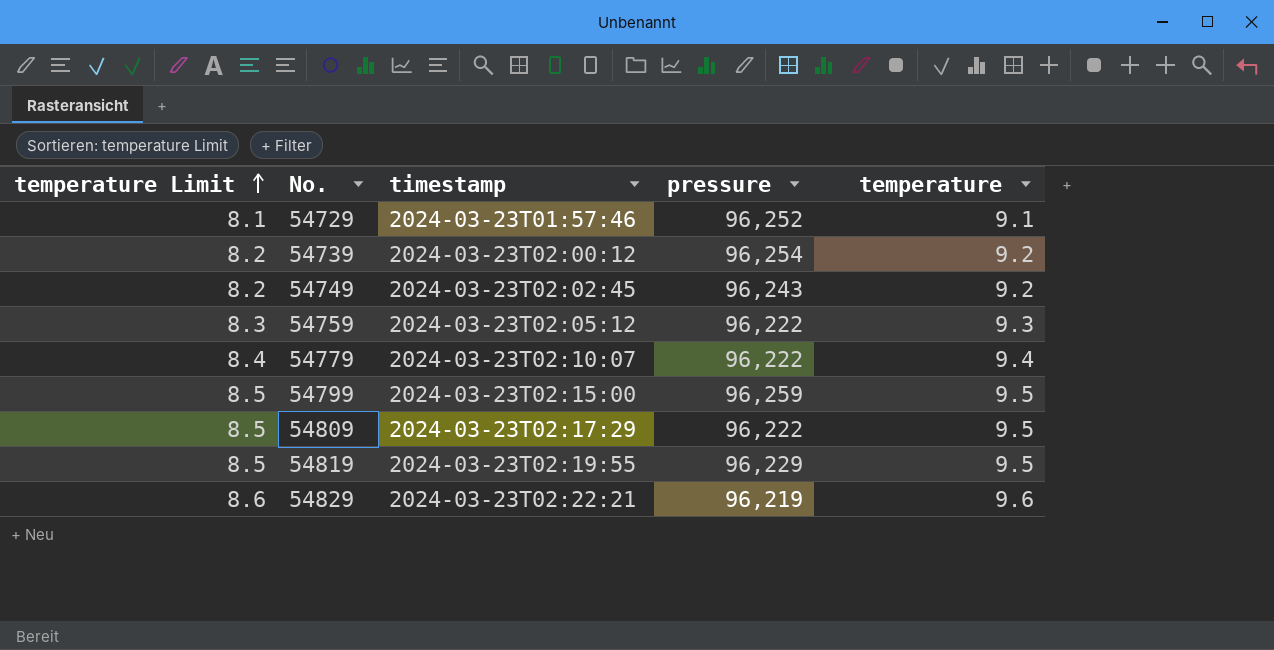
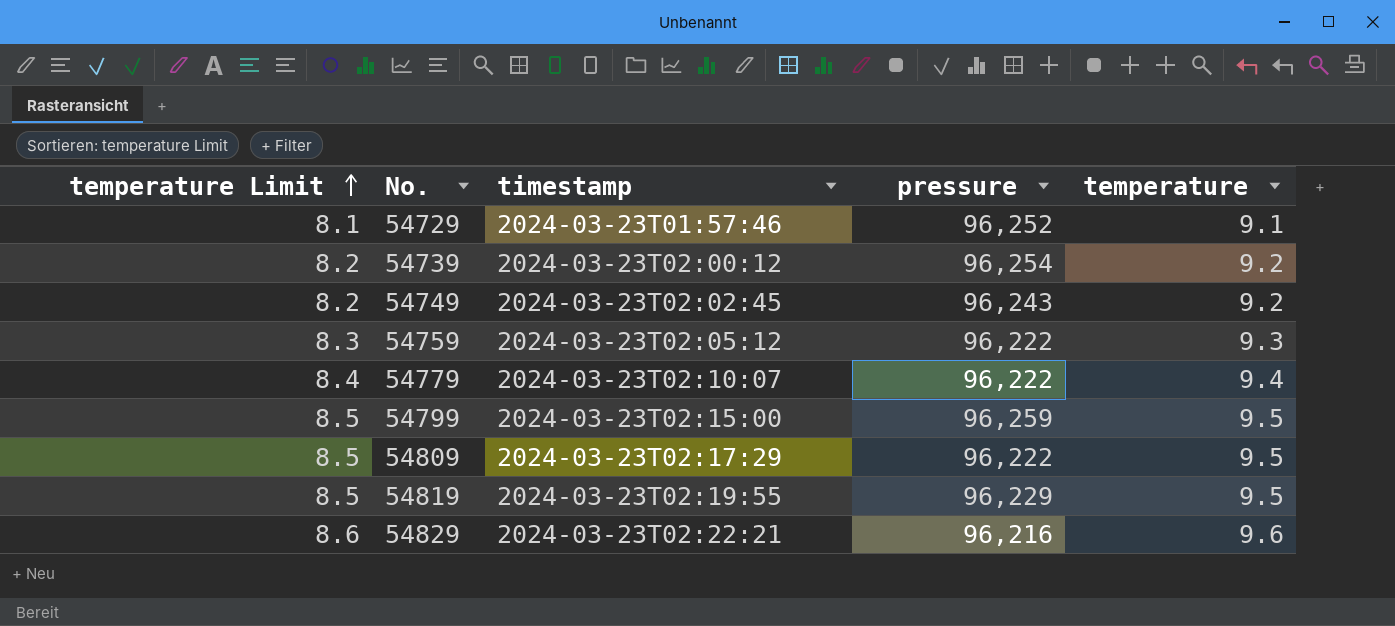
54829 | pressure: 96,219 -> 96,216

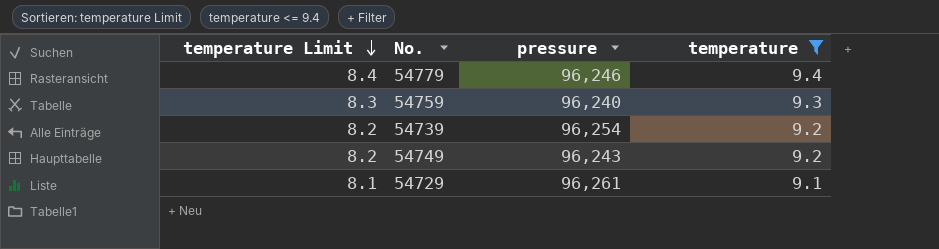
filter: none -> temperature <= 9.4
row order: temperature Limit ascending -> temperature Limit descending
column timestamp | position: 3 -> none
54779 | pressure: 96,222 -> 96,246
54759 | pressure: 96,222 -> 96,240
54729 | pressure: 96,252 -> 96,261

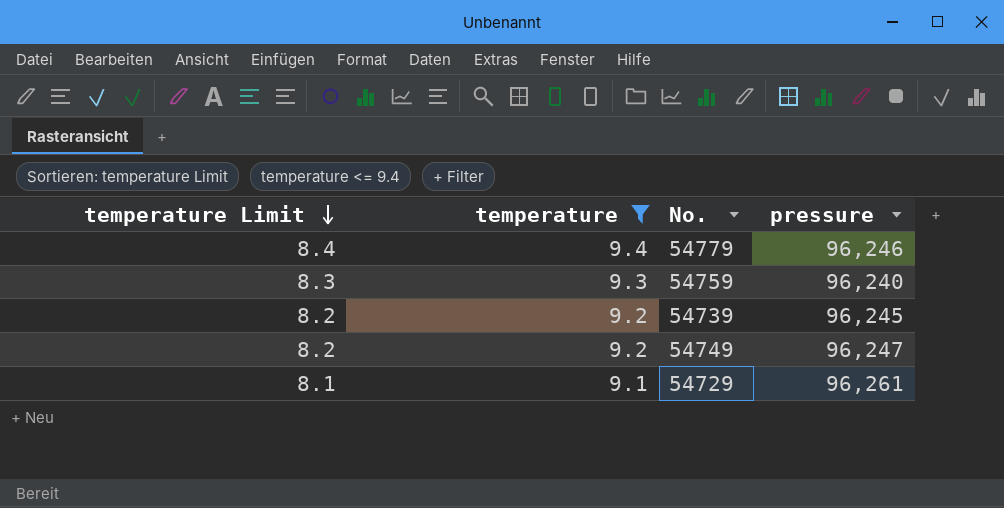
column temperature | position: 4 -> 2
54739 | pressure: 96,254 -> 96,245
54749 | pressure: 96,243 -> 96,247

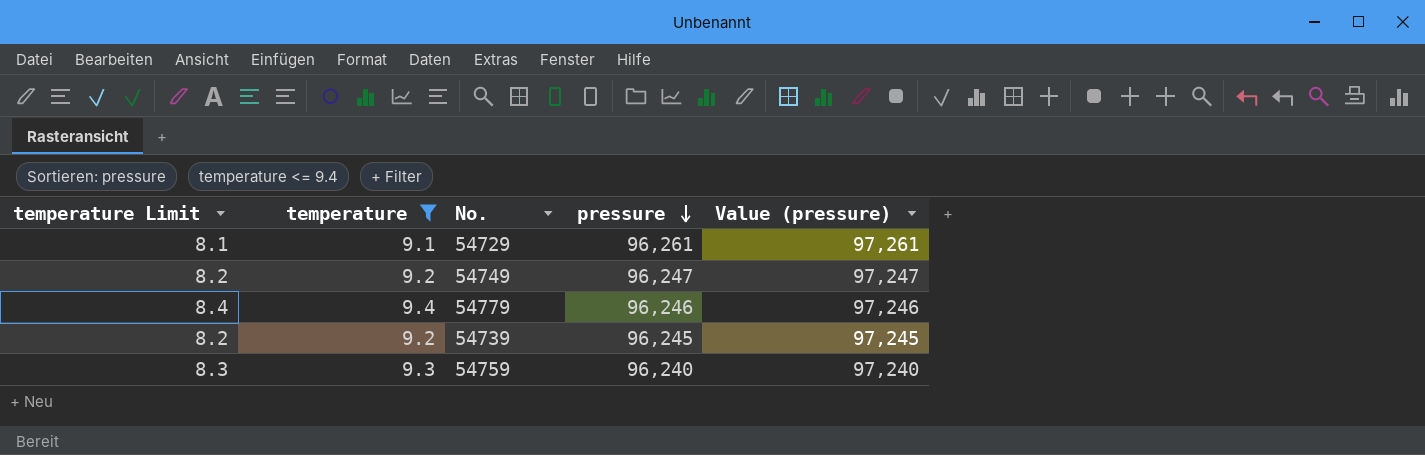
row order: temperature Limit descending -> pressure descending
column Value (pressure) | formula: none -> [pressure] + 1000

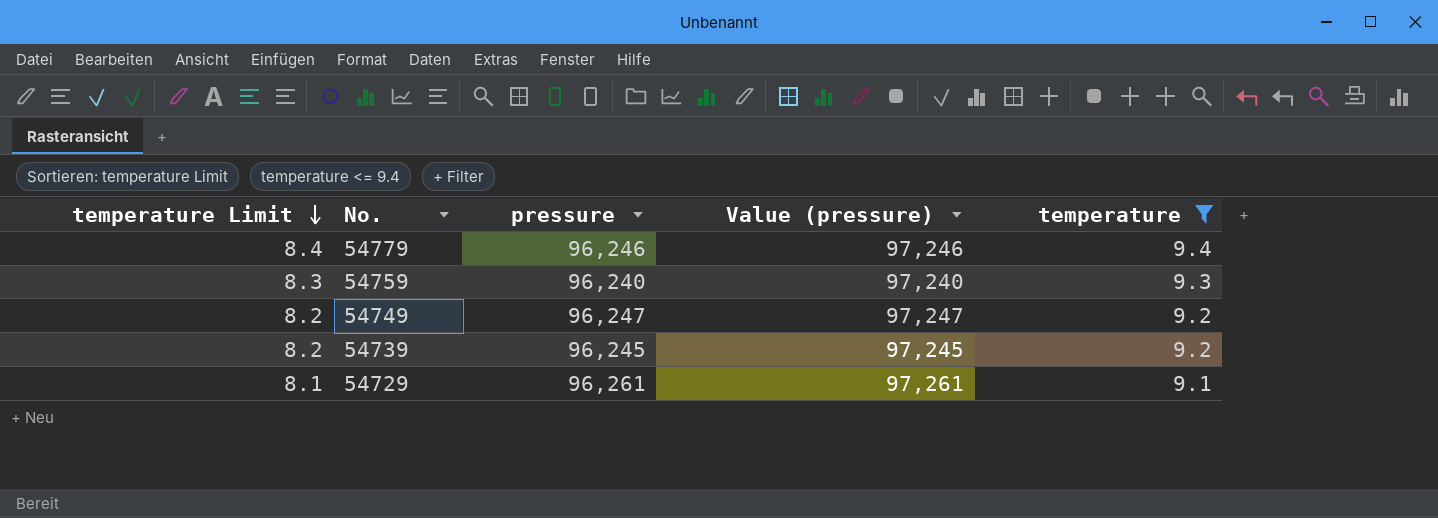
row order: pressure descending -> temperature Limit descending
column temperature | position: 2 -> 5

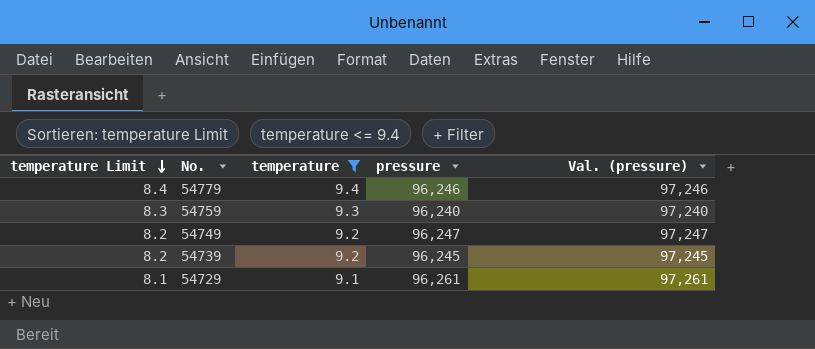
column temperature | position: 5 -> 3
column name: Value (pressure) -> Val. (pressure)

